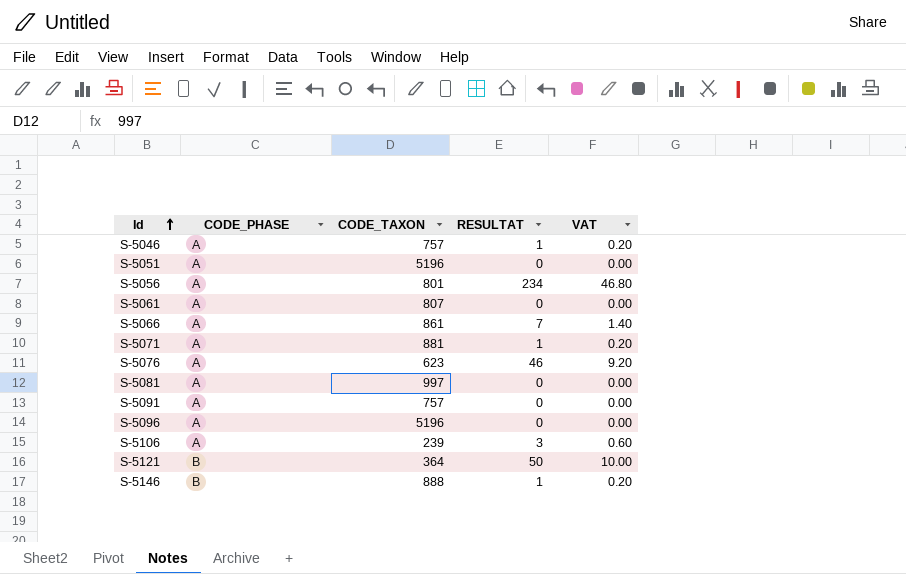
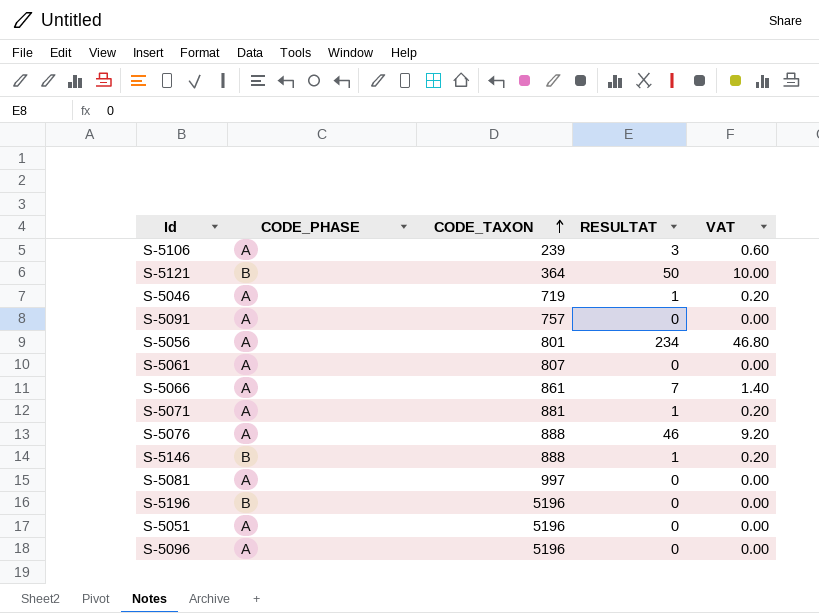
row order: Id ascending -> CODE_TAXON ascending
S-5046 | CODE_TAXON: 757 -> 719
S-5076 | CODE_TAXON: 623 -> 888
row S-5196: none -> B | 5196 | 0 | 0.00

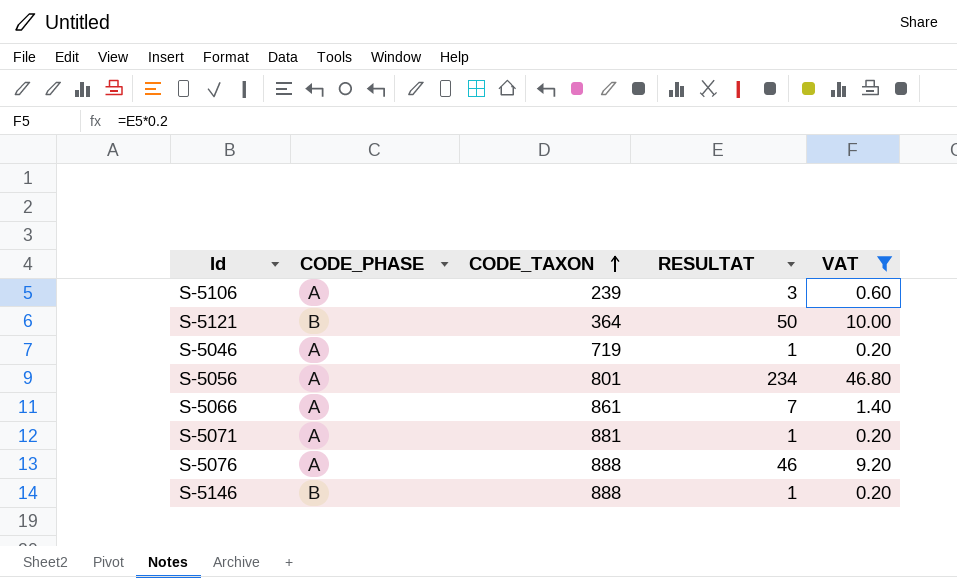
filter: none -> VAT != 0.00

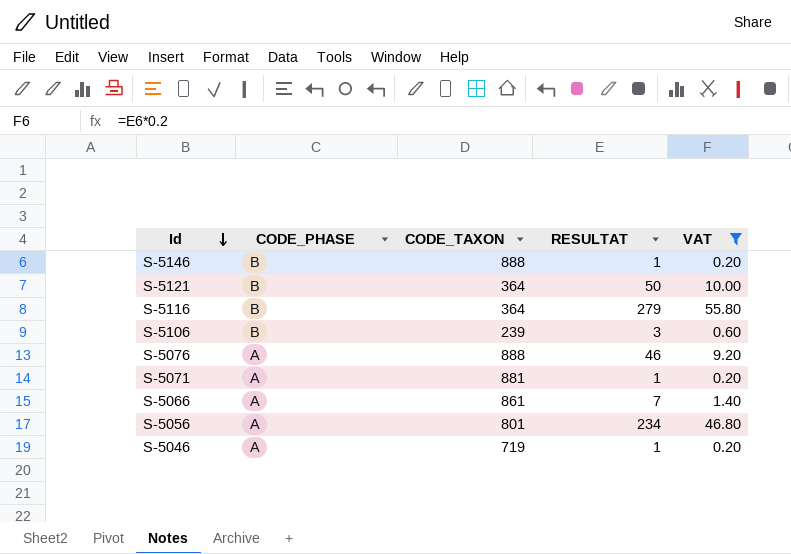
row order: CODE_TAXON ascending -> Id descending
row S-5116: none -> B | 364 | 279 | 55.80
S-5106 | CODE_PHASE: A -> B

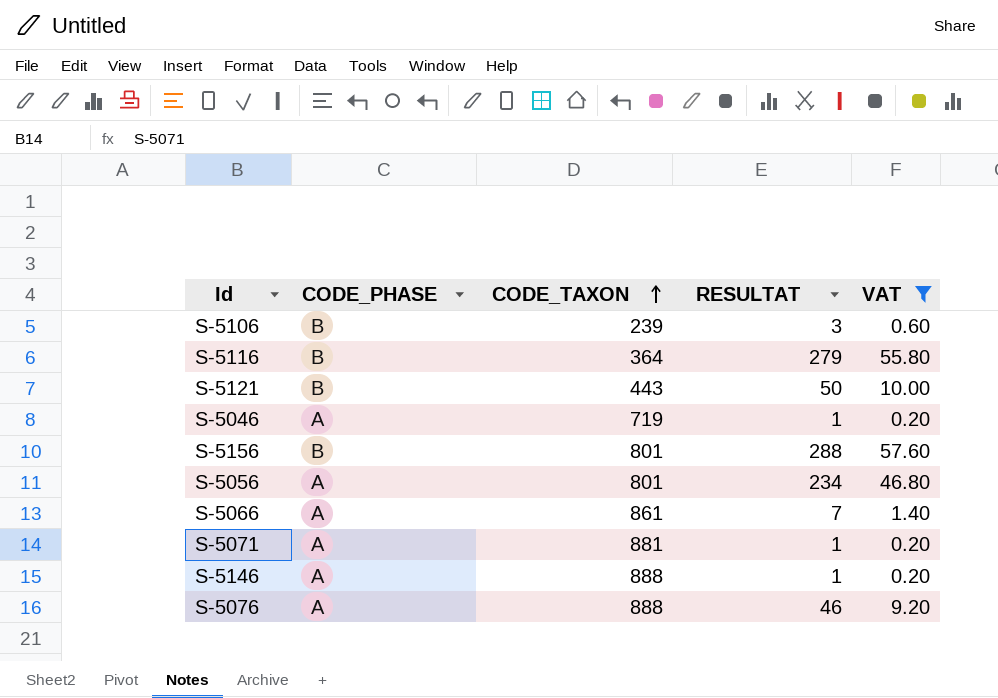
row order: Id descending -> CODE_TAXON ascending
S-5121 | CODE_TAXON: 364 -> 443
row S-5156: none -> B | 801 | 288 | 57.60
S-5146 | CODE_PHASE: B -> A

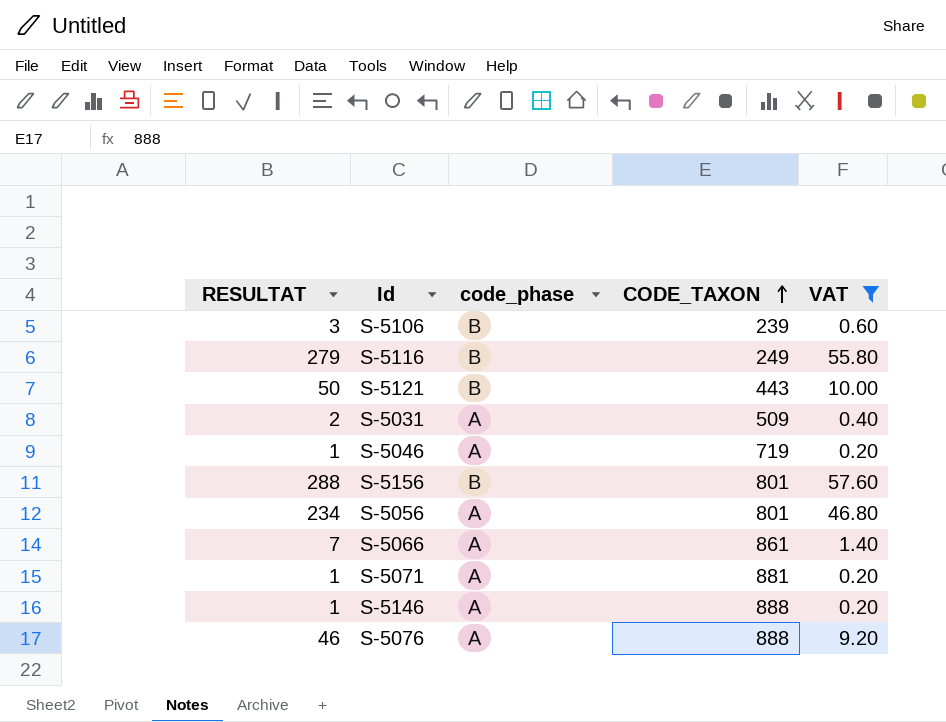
column RESULTAT | position: 4 -> 1
column name: CODE_PHASE -> code_phase
S-5116 | CODE_TAXON: 364 -> 249
row S-5031: none -> 2 | A | 509 | 0.40

